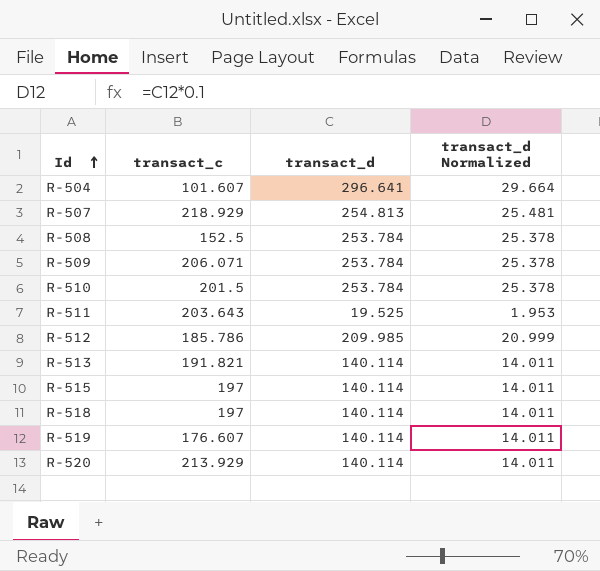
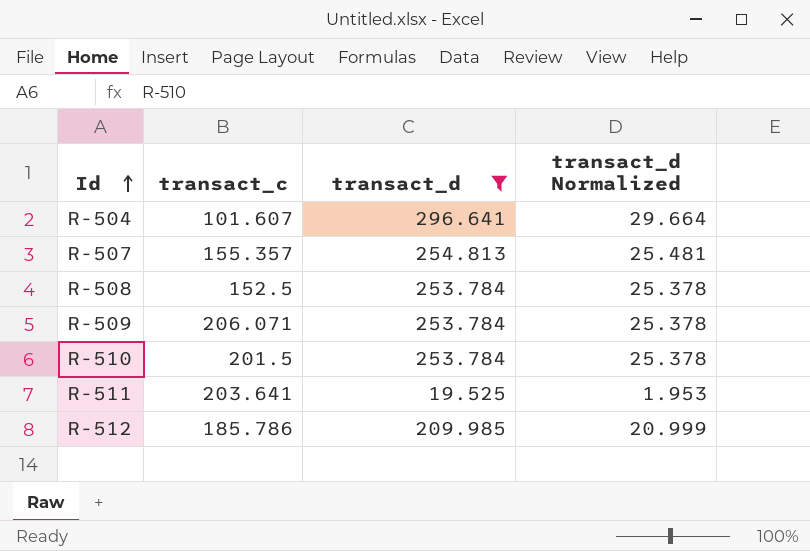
filter: none -> transact_d != 140.114
R-507 | transact_c: 218.929 -> 155.357
R-511 | transact_c: 203.643 -> 203.641

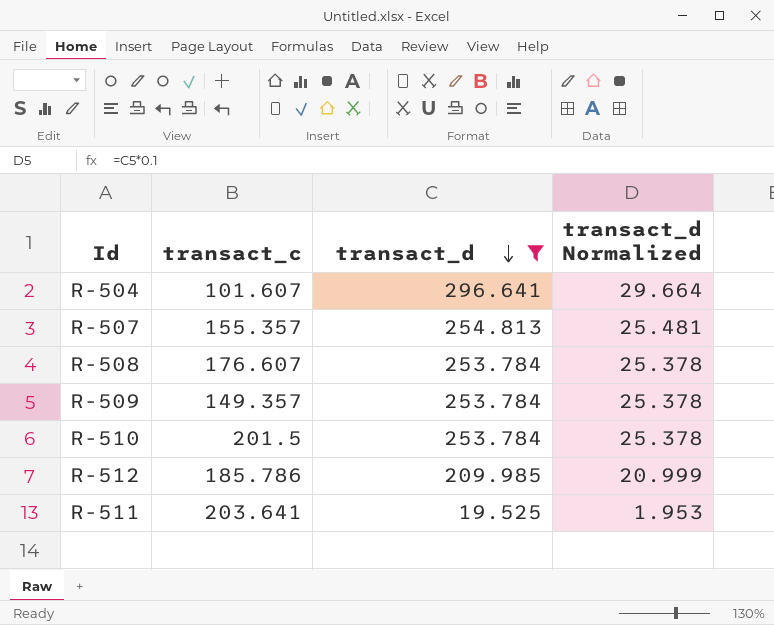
row order: Id ascending -> transact_d descending
R-508 | transact_c: 152.5 -> 176.607
R-509 | transact_c: 206.071 -> 149.357

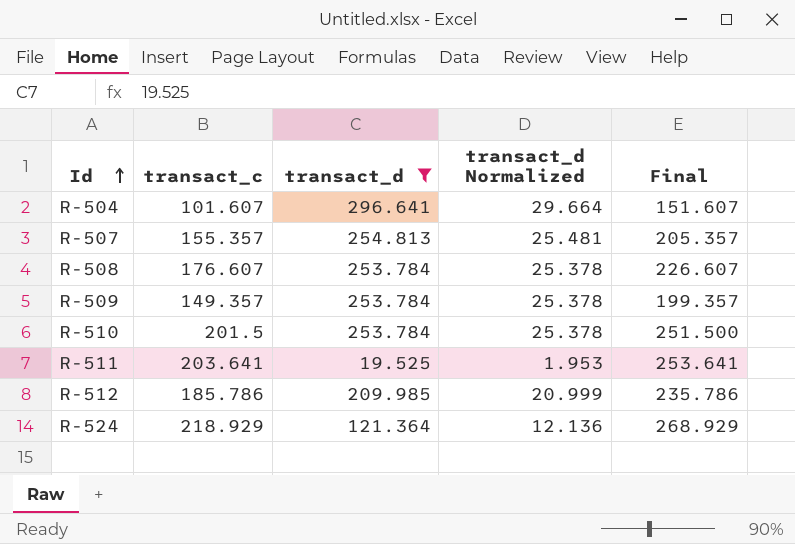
row order: transact_d descending -> Id ascending
column Final | formula: none -> [transact_c] + 50
row R-524: none -> 218.929 | 121.364 | 12.136 | 268.929

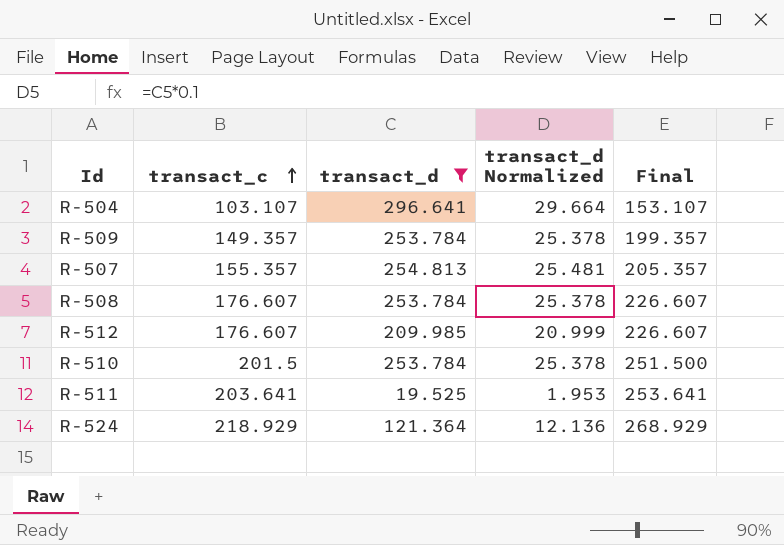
row order: Id ascending -> transact_c ascending
R-504 | transact_c: 101.607 -> 103.107
R-504 | Final: 151.607 -> 153.107
R-512 | transact_c: 185.786 -> 176.607
R-512 | Final: 235.786 -> 226.607

